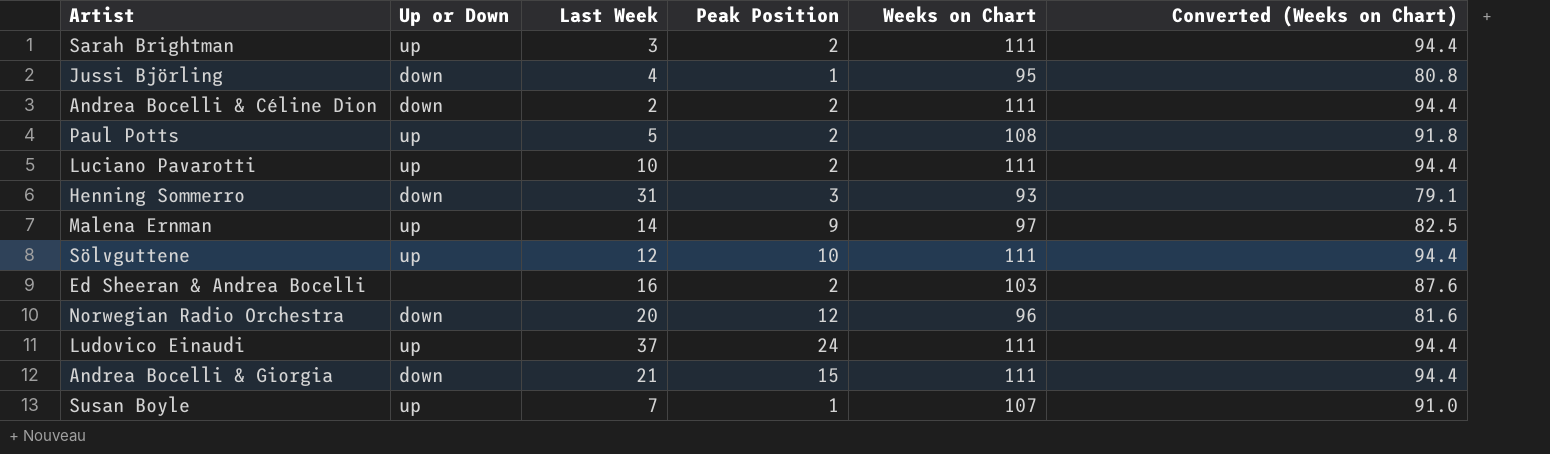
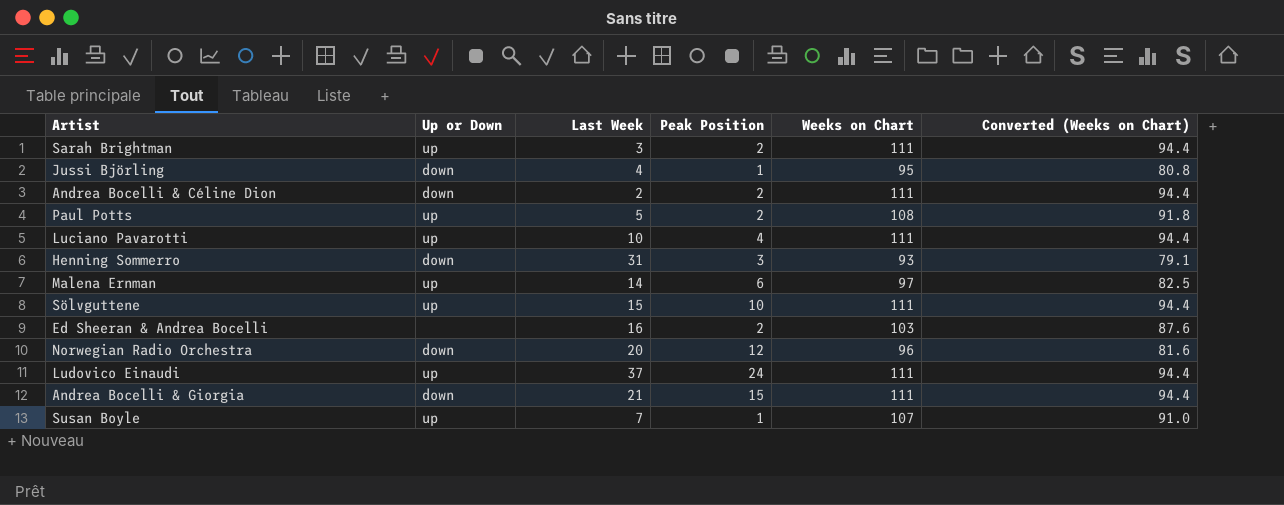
Luciano Pavarotti | Peak Position: 2 -> 4
Malena Ernman | Peak Position: 9 -> 6
Sölvguttene | Last Week: 12 -> 15

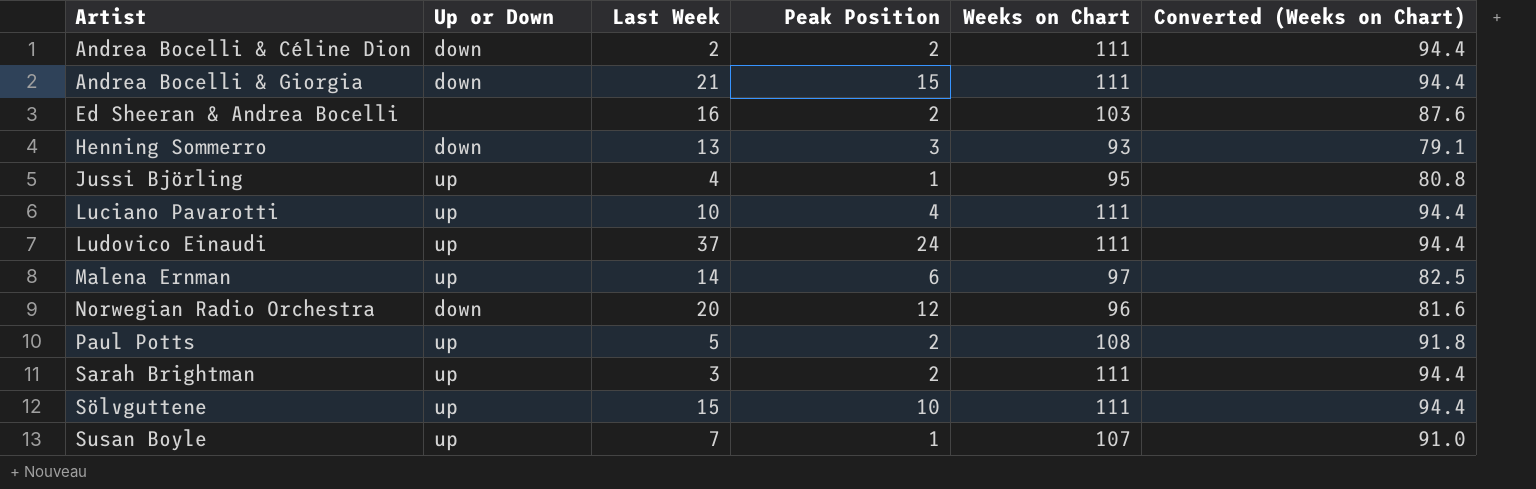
row order: none -> Artist ascending
Henning Sommerro | Last Week: 31 -> 13
Jussi Björling | Up or Down: down -> up

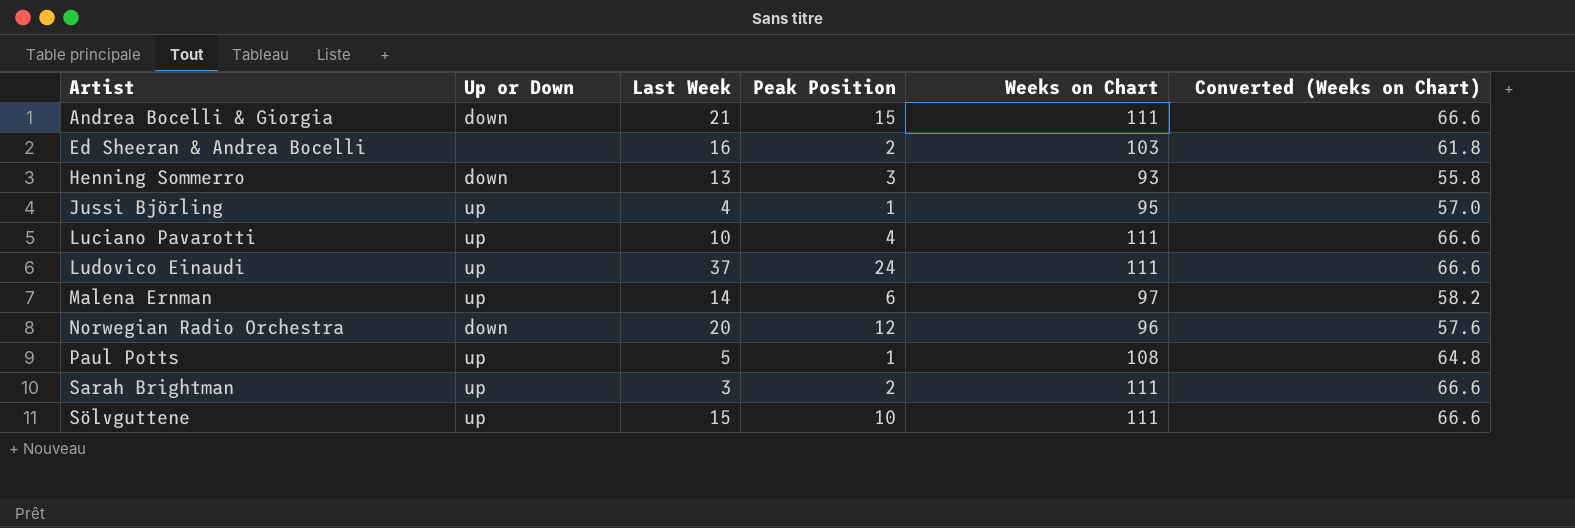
column Converted (Weeks on Chart) | formula: [Weeks on Chart] * 0.85 -> [Weeks on Chart] * 0.6
row Andrea Bocelli & Céline Dion: down | 2 | 2 | 111 | 94.4 -> none
row Susan Boyle: up | 7 | 1 | 107 | 91.0 -> none
Paul Potts | Peak Position: 2 -> 1

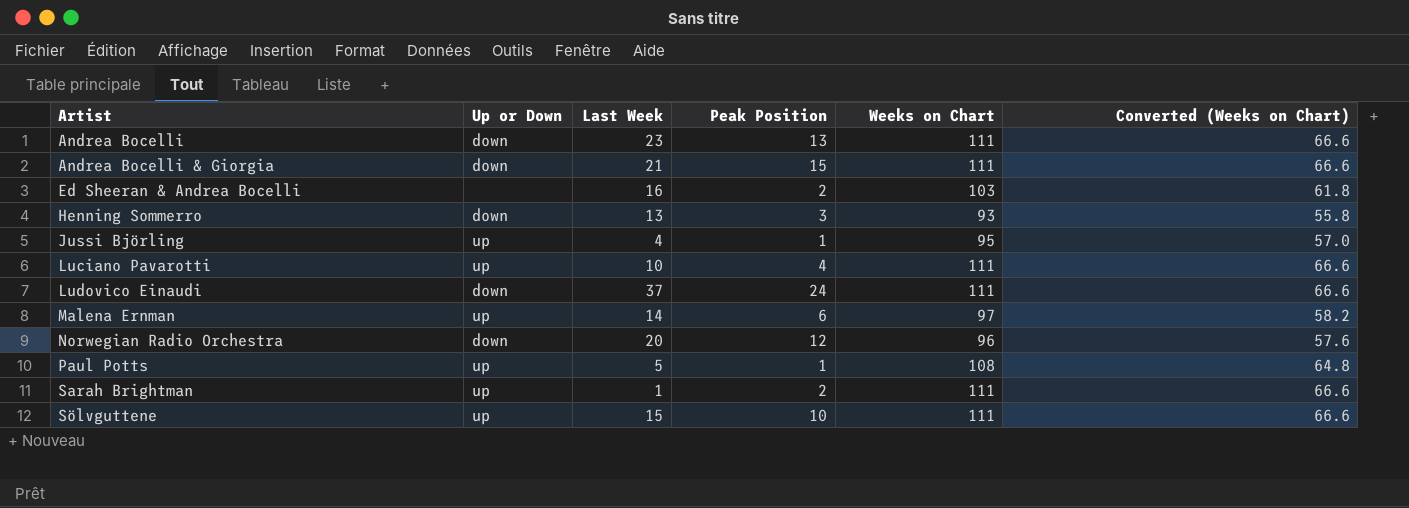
row Andrea Bocelli: none -> down | 23 | 13 | 111 | 66.6
Ludovico Einaudi | Up or Down: up -> down
Sarah Brightman | Last Week: 3 -> 1

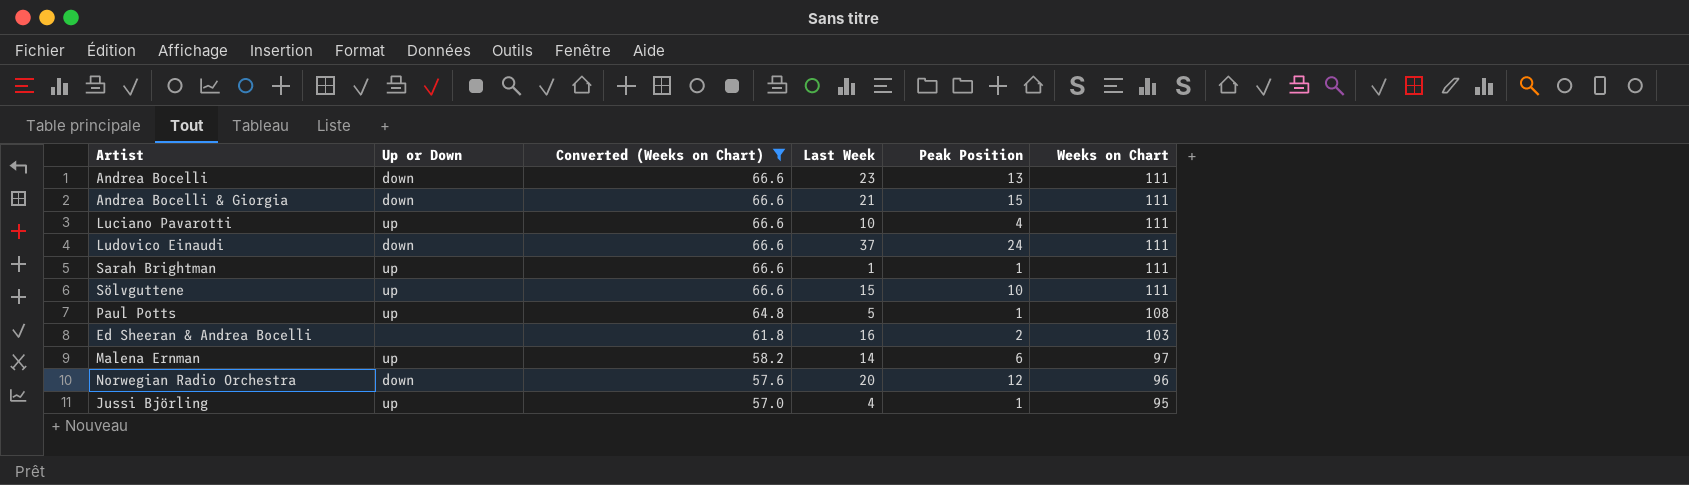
filter: none -> Converted (Weeks on Chart) != 55.8
row order: Artist ascending -> Converted (Weeks on Chart) descending
column Converted (Weeks on Chart) | position: 6 -> 3
Sarah Brightman | Peak Position: 2 -> 1

